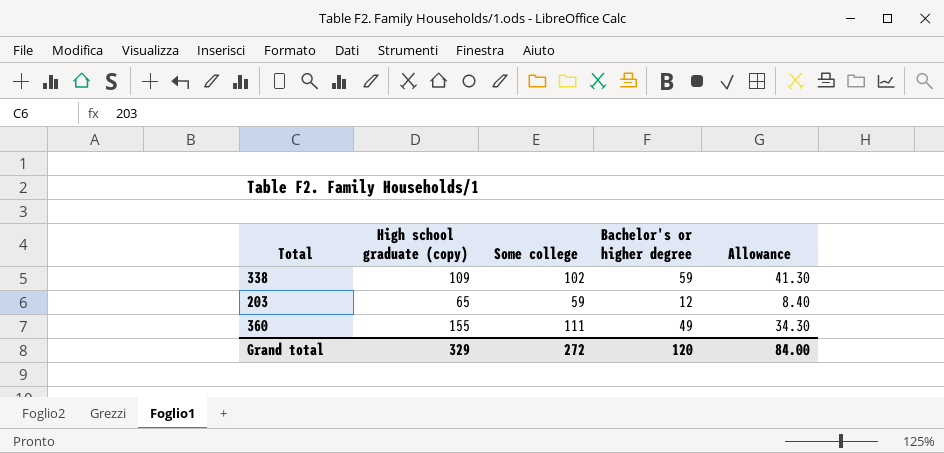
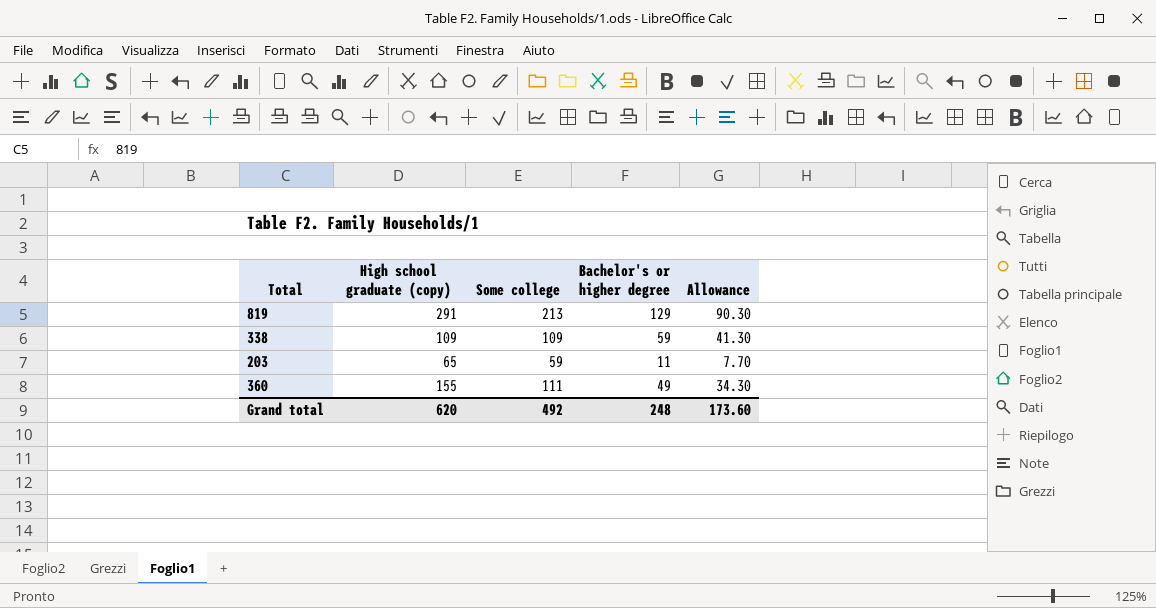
row 819: none -> 291 | 213 | 129 | 90.30
338 | Some college: 102 -> 109
203 | Bachelor's or higher degree: 12 -> 11
203 | Allowance: 8.40 -> 7.70
Grand total | High school graduate (copy): 329 -> 620
Grand total | Some college: 272 -> 492
Grand total | Bachelor's or higher degree: 120 -> 248
Grand total | Allowance: 84.00 -> 173.60

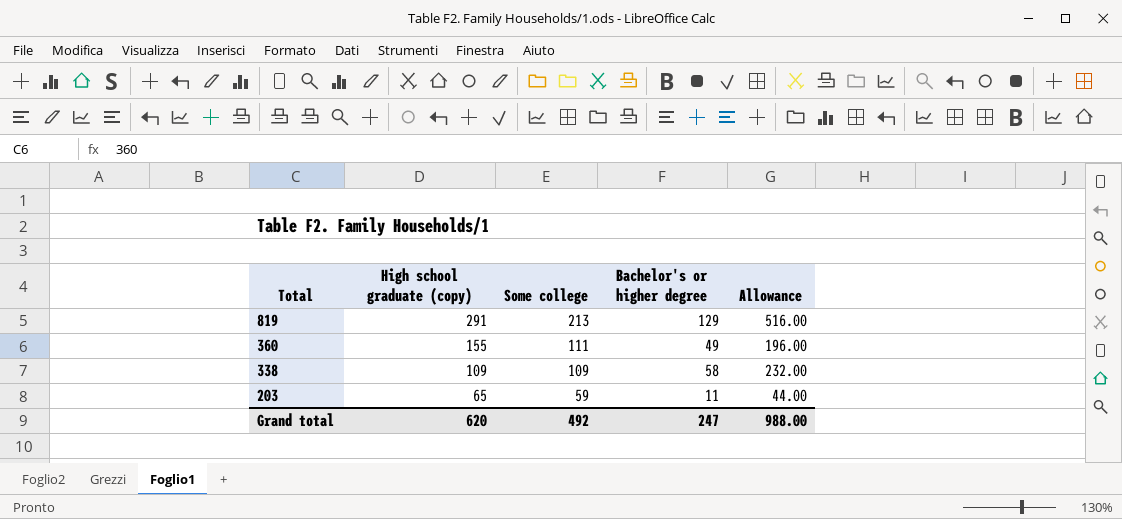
row order: none -> Total descending
column Allowance | formula: [Bachelor's or higher degree] * 0.7 -> [Bachelor's or higher degree] * 4
338 | Bachelor's or higher degree: 59 -> 58
Grand total | Bachelor's or higher degree: 248 -> 247
Grand total | Allowance: 173.60 -> 988.00

